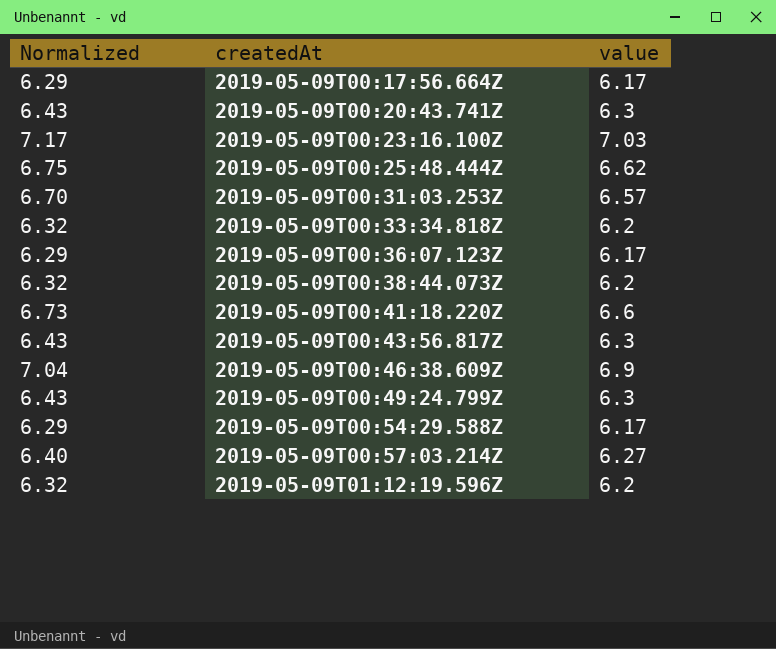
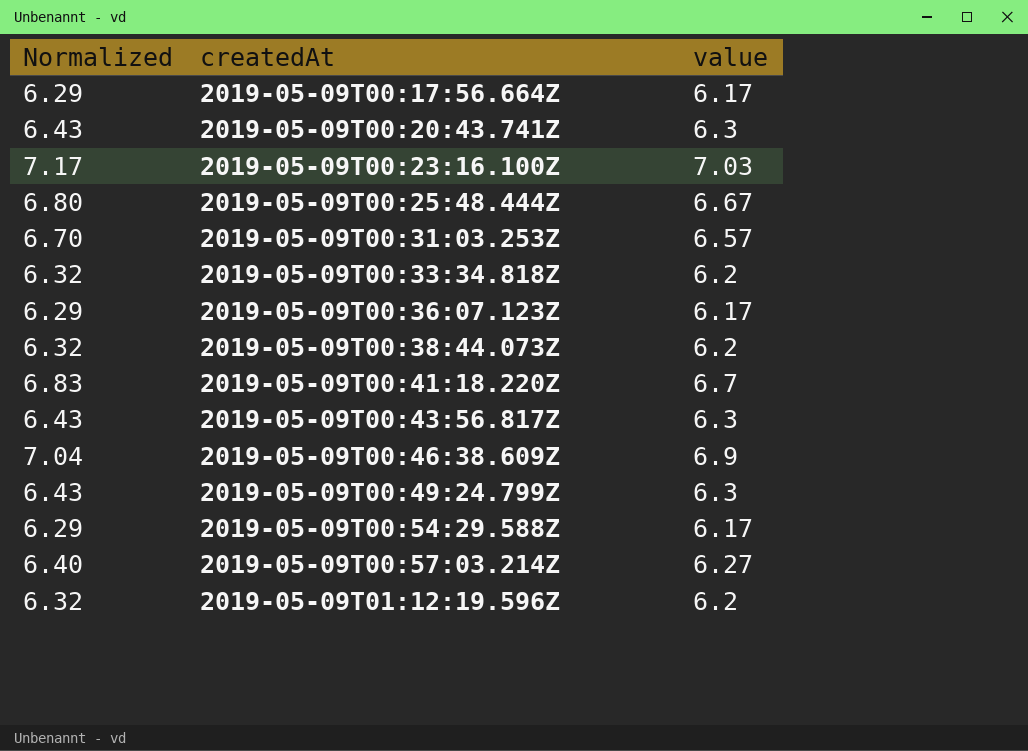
2019-05-09T00:25:48.444Z | Normalized: 6.75 -> 6.80
2019-05-09T00:25:48.444Z | value: 6.62 -> 6.67
2019-05-09T00:41:18.220Z | Normalized: 6.73 -> 6.83
2019-05-09T00:41:18.220Z | value: 6.6 -> 6.7

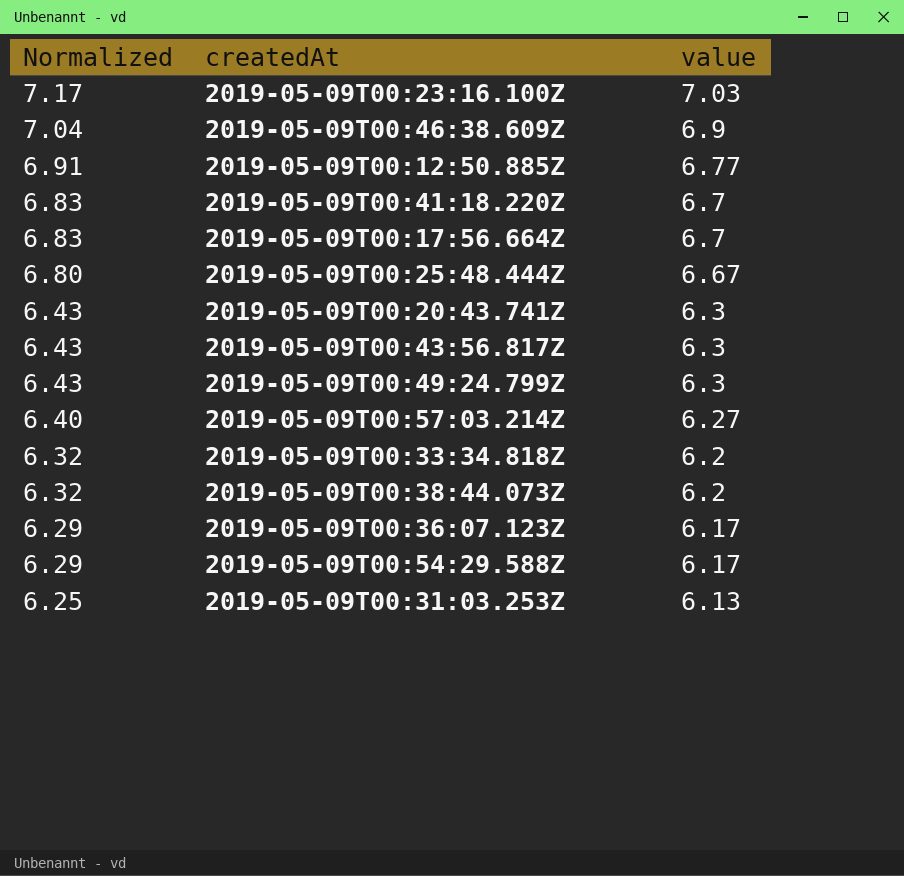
row order: createdAt ascending -> Normalized descending
row 2019-05-09T01:12:19.596Z: 6.32 | 6.2 -> none
row 2019-05-09T00:12:50.885Z: none -> 6.91 | 6.77
2019-05-09T00:17:56.664Z | Normalized: 6.29 -> 6.83
2019-05-09T00:17:56.664Z | value: 6.17 -> 6.7
2019-05-09T00:31:03.253Z | Normalized: 6.70 -> 6.25
2019-05-09T00:31:03.253Z | value: 6.57 -> 6.13

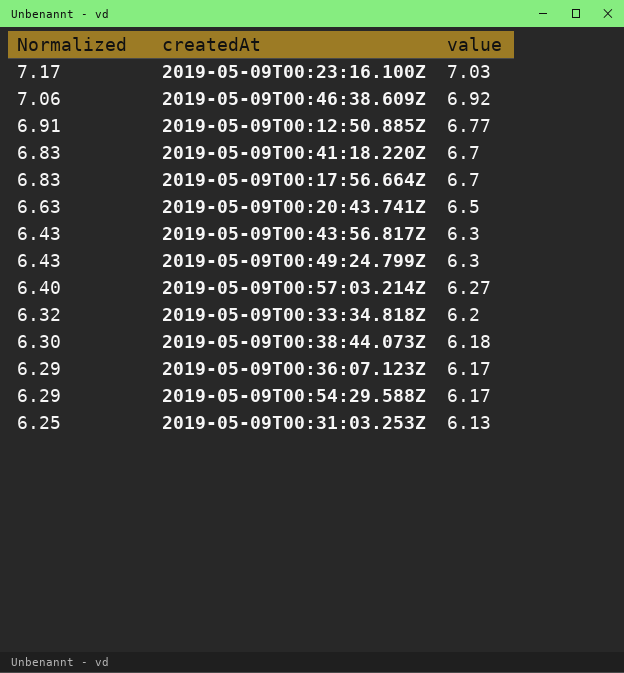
row 2019-05-09T00:25:48.444Z: 6.80 | 6.67 -> none
2019-05-09T00:46:38.609Z | Normalized: 7.04 -> 7.06
2019-05-09T00:46:38.609Z | value: 6.9 -> 6.92
2019-05-09T00:20:43.741Z | Normalized: 6.43 -> 6.63
2019-05-09T00:20:43.741Z | value: 6.3 -> 6.5
2019-05-09T00:38:44.073Z | Normalized: 6.32 -> 6.30
2019-05-09T00:38:44.073Z | value: 6.2 -> 6.18

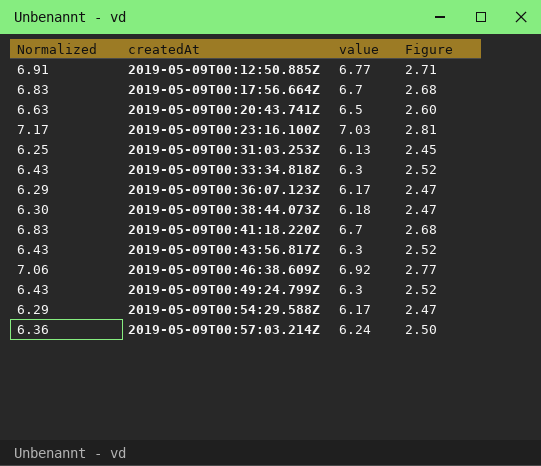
row order: Normalized descending -> createdAt ascending
column Figure | formula: none -> [value] * 0.4
2019-05-09T00:33:34.818Z | Normalized: 6.32 -> 6.43
2019-05-09T00:33:34.818Z | value: 6.2 -> 6.3
2019-05-09T00:57:03.214Z | Normalized: 6.40 -> 6.36
2019-05-09T00:57:03.214Z | value: 6.27 -> 6.24

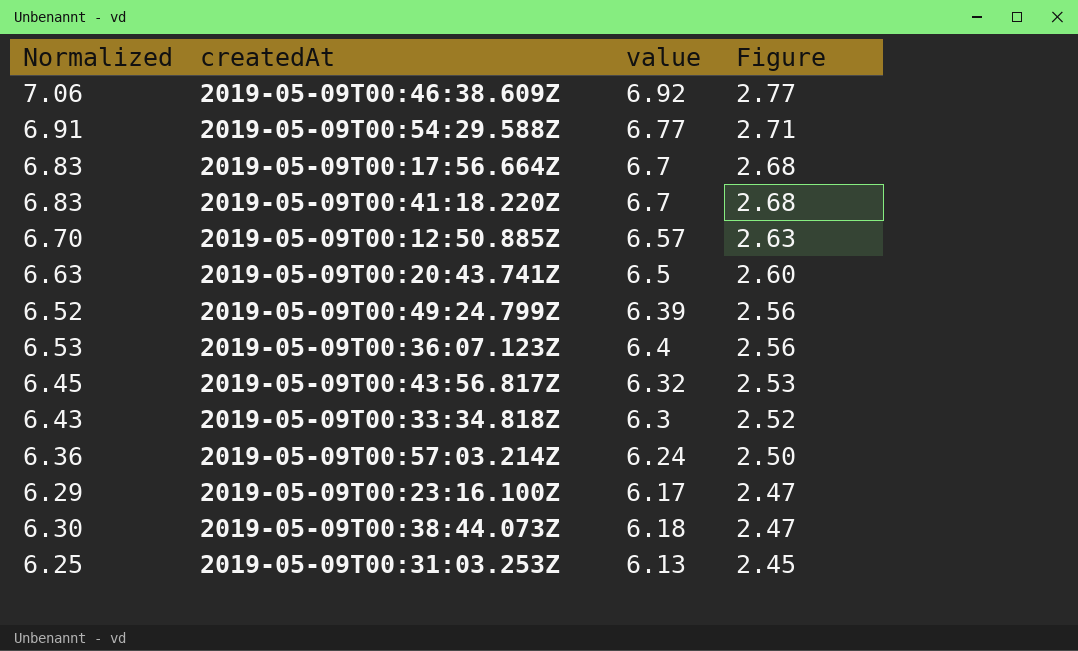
row order: createdAt ascending -> Figure descending
2019-05-09T00:54:29.588Z | Normalized: 6.29 -> 6.91
2019-05-09T00:54:29.588Z | value: 6.17 -> 6.77
2019-05-09T00:54:29.588Z | Figure: 2.47 -> 2.71
2019-05-09T00:12:50.885Z | Normalized: 6.91 -> 6.70
2019-05-09T00:12:50.885Z | value: 6.77 -> 6.57
2019-05-09T00:12:50.885Z | Figure: 2.71 -> 2.63
2019-05-09T00:49:24.799Z | Normalized: 6.43 -> 6.52
2019-05-09T00:49:24.799Z | value: 6.3 -> 6.39
2019-05-09T00:49:24.799Z | Figure: 2.52 -> 2.56
2019-05-09T00:36:07.123Z | Normalized: 6.29 -> 6.53
2019-05-09T00:36:07.123Z | value: 6.17 -> 6.4
2019-05-09T00:36:07.123Z | Figure: 2.47 -> 2.56
2019-05-09T00:43:56.817Z | Normalized: 6.43 -> 6.45
2019-05-09T00:43:56.817Z | value: 6.3 -> 6.32
2019-05-09T00:43:56.817Z | Figure: 2.52 -> 2.53
2019-05-09T00:23:16.100Z | Normalized: 7.17 -> 6.29
2019-05-09T00:23:16.100Z | value: 7.03 -> 6.17
2019-05-09T00:23:16.100Z | Figure: 2.81 -> 2.47

